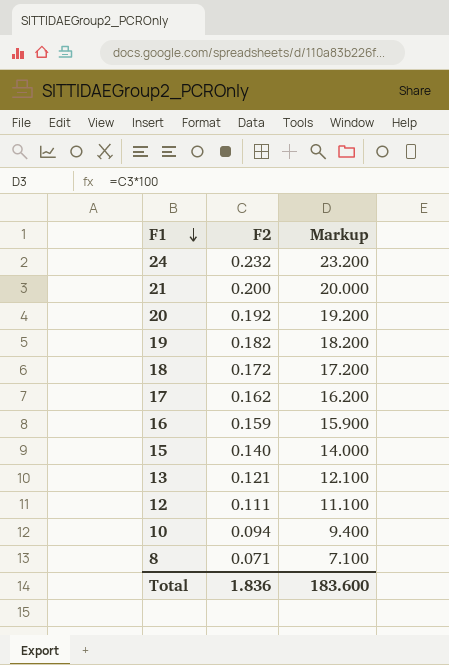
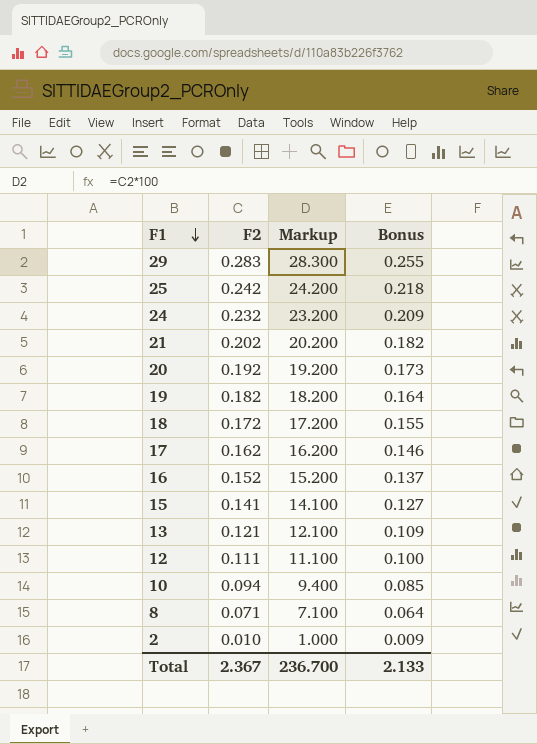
column Bonus | formula: none -> [F2] * 0.9
row 29: none -> 0.283 | 28.300 | 0.255
row 25: none -> 0.242 | 24.200 | 0.218
21 | F2: 0.200 -> 0.202
21 | Markup: 20.000 -> 20.200
16 | F2: 0.159 -> 0.152
16 | Markup: 15.900 -> 15.200
15 | F2: 0.140 -> 0.141
15 | Markup: 14.000 -> 14.100
row 2: none -> 0.010 | 1.000 | 0.009
Total | F2: 1.836 -> 2.367
Total | Markup: 183.600 -> 236.700

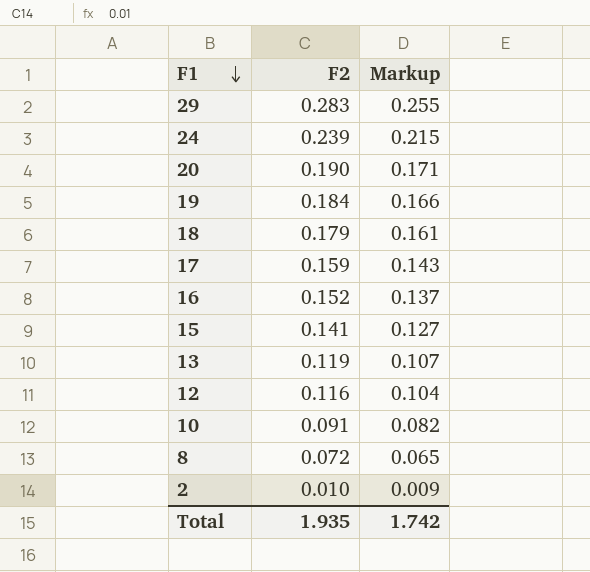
column Bonus | formula: [F2] * 0.9 -> none
column Markup | formula: [F2] * 100 -> [F2] * 0.9
row 25: 0.242 | 24.200 | 0.218 -> none
row 21: 0.202 | 20.200 | 0.182 -> none
24 | F2: 0.232 -> 0.239
20 | F2: 0.192 -> 0.190
19 | F2: 0.182 -> 0.184
18 | F2: 0.172 -> 0.179
17 | F2: 0.162 -> 0.159
13 | F2: 0.121 -> 0.119
12 | F2: 0.111 -> 0.116
10 | F2: 0.094 -> 0.091
8 | F2: 0.071 -> 0.072
Total | F2: 2.367 -> 1.935
Total | Markup: 236.700 -> 1.742

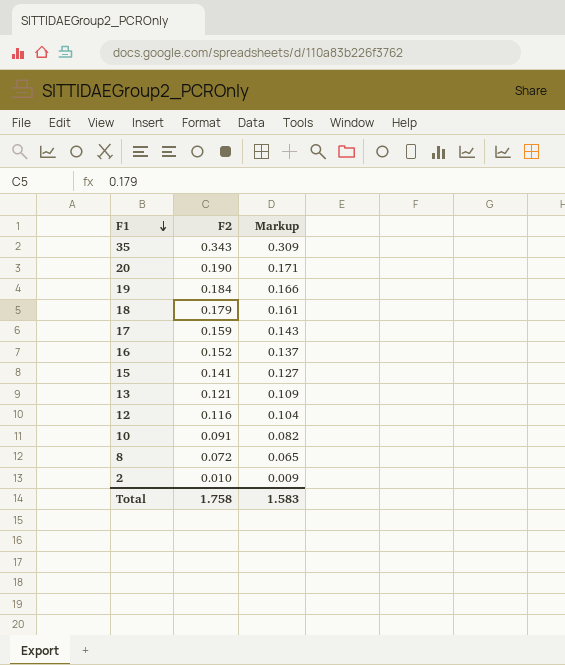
row 29: 0.283 | 0.255 -> none
row 24: 0.239 | 0.215 -> none
row 35: none -> 0.343 | 0.309
13 | F2: 0.119 -> 0.121
13 | Markup: 0.107 -> 0.109
Total | F2: 1.935 -> 1.758
Total | Markup: 1.742 -> 1.583

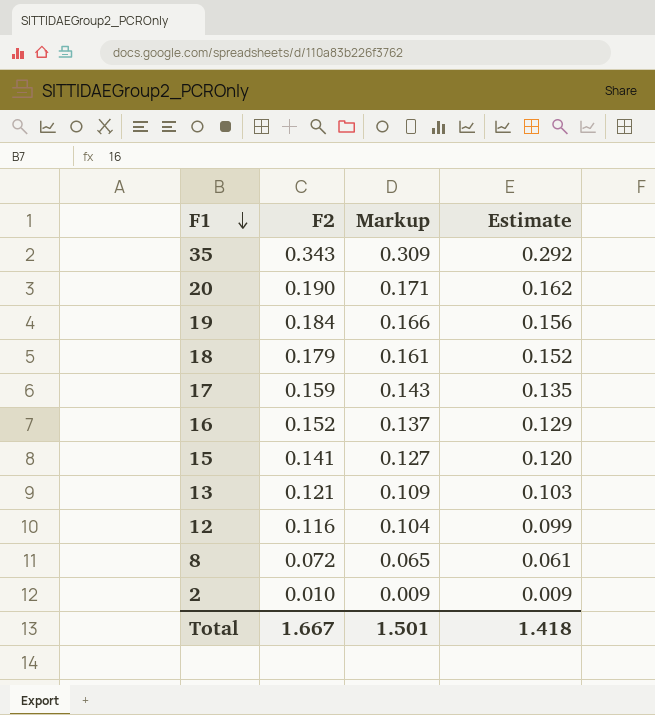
column Estimate | formula: none -> [F2] * 0.85
row 10: 0.091 | 0.082 -> none
Total | F2: 1.758 -> 1.667
Total | Markup: 1.583 -> 1.501

